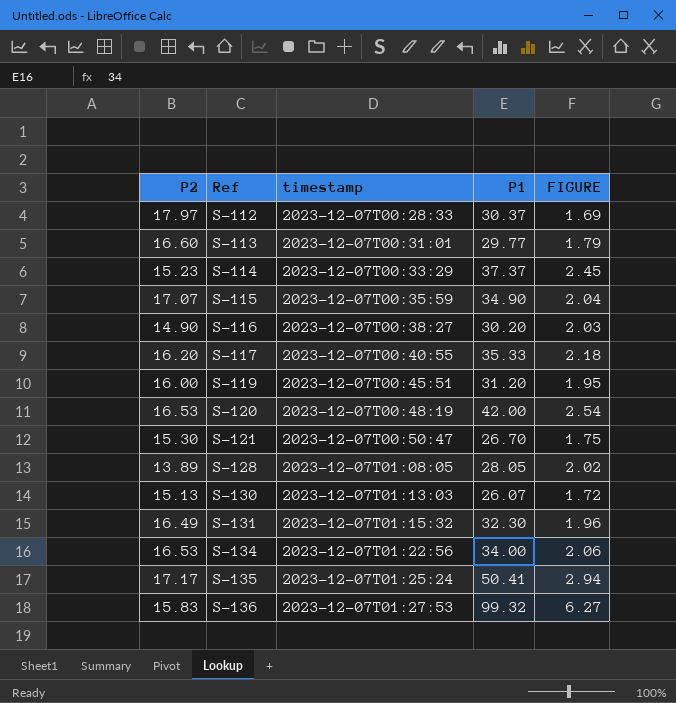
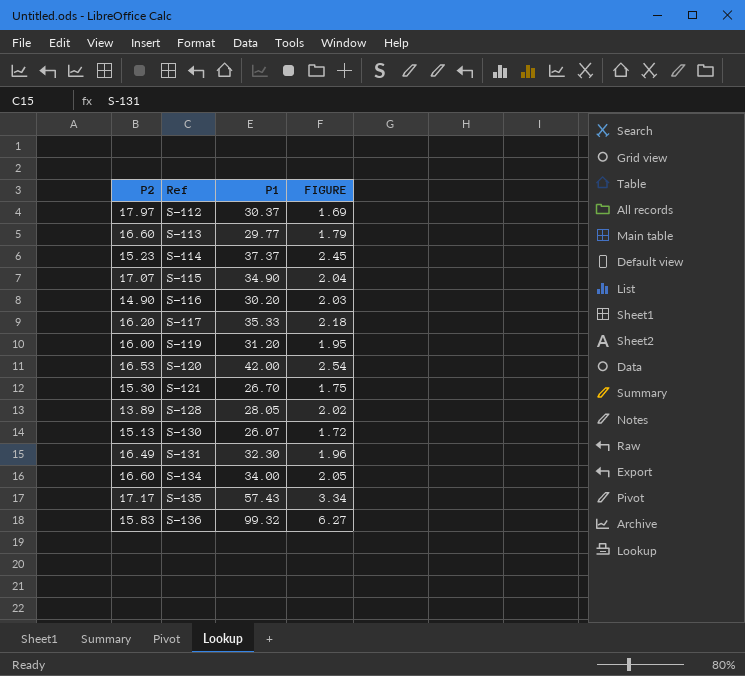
column timestamp | position: 3 -> none
S-134 | P2: 16.53 -> 16.60
S-134 | FIGURE: 2.06 -> 2.05
S-135 | P1: 50.41 -> 57.43
S-135 | FIGURE: 2.94 -> 3.34

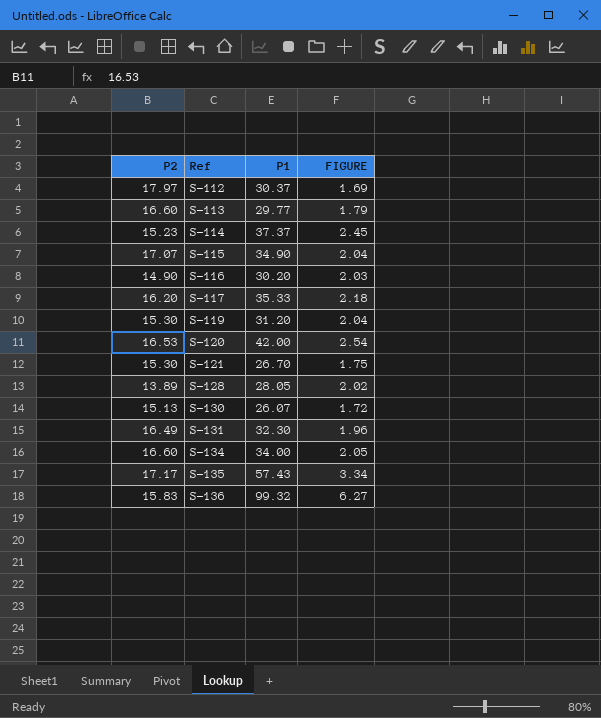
S-119 | P2: 16.00 -> 15.30
S-119 | FIGURE: 1.95 -> 2.04

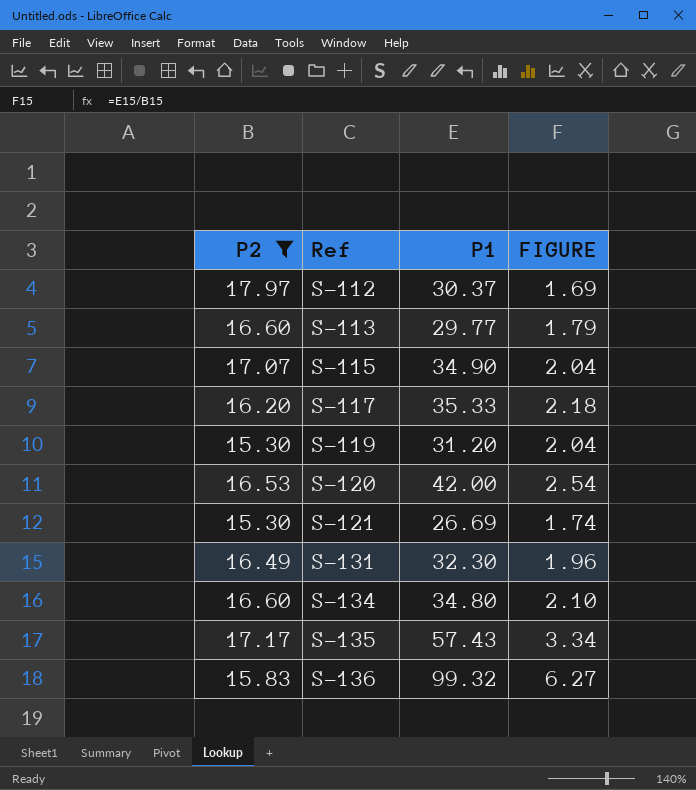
filter: none -> P2 >= 15.30
S-121 | P1: 26.70 -> 26.69
S-121 | FIGURE: 1.75 -> 1.74
S-134 | P1: 34.00 -> 34.80
S-134 | FIGURE: 2.05 -> 2.10

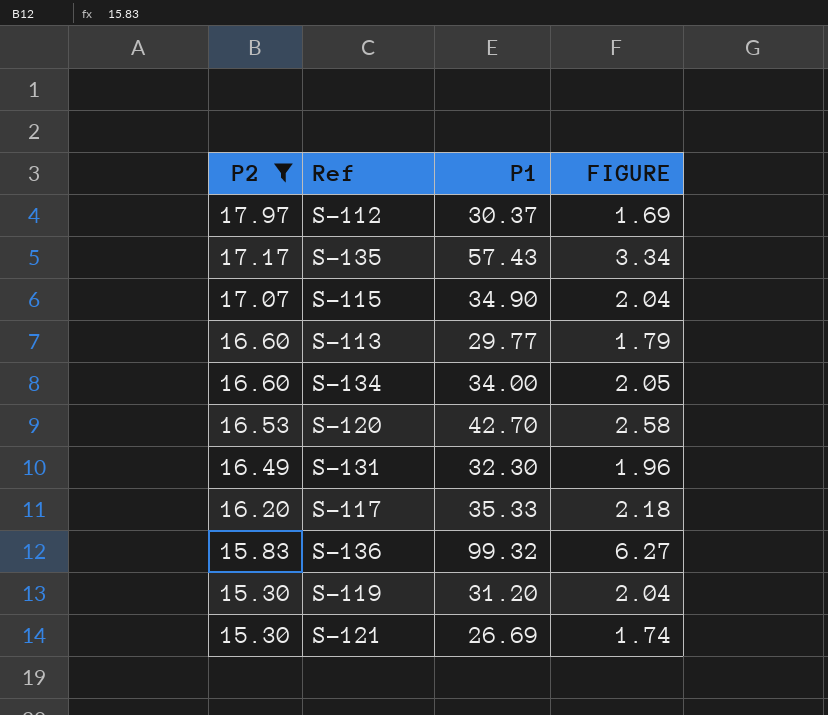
row order: Ref ascending -> P2 descending
S-134 | P1: 34.80 -> 34.00
S-134 | FIGURE: 2.10 -> 2.05
S-120 | P1: 42.00 -> 42.70
S-120 | FIGURE: 2.54 -> 2.58

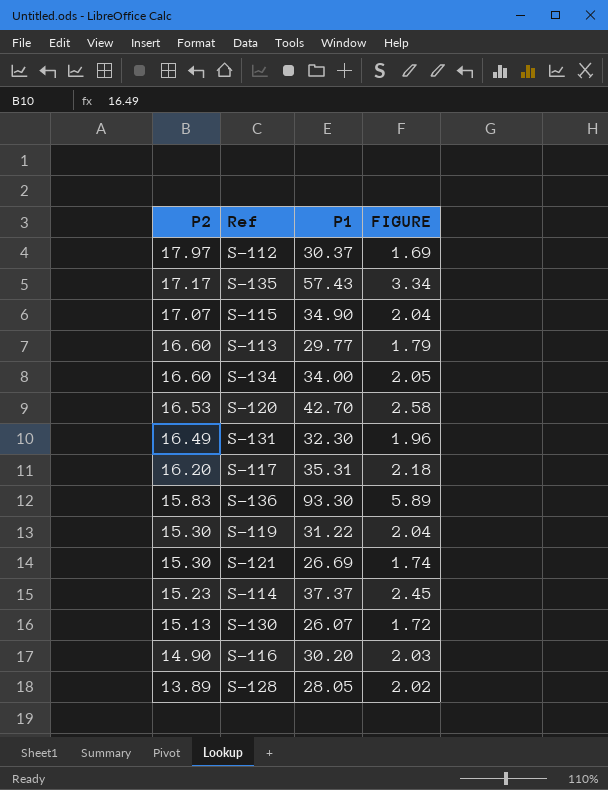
filter: P2 >= 15.30 -> none
S-117 | P1: 35.33 -> 35.31
S-136 | P1: 99.32 -> 93.30
S-136 | FIGURE: 6.27 -> 5.89
S-119 | P1: 31.20 -> 31.22

